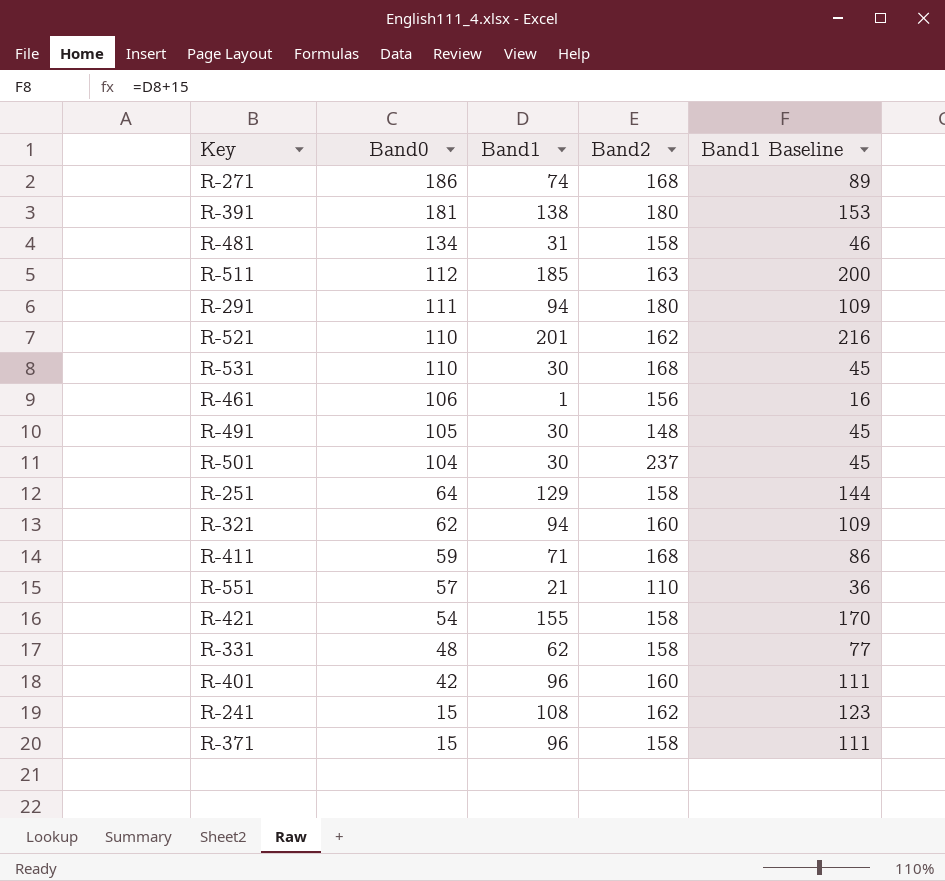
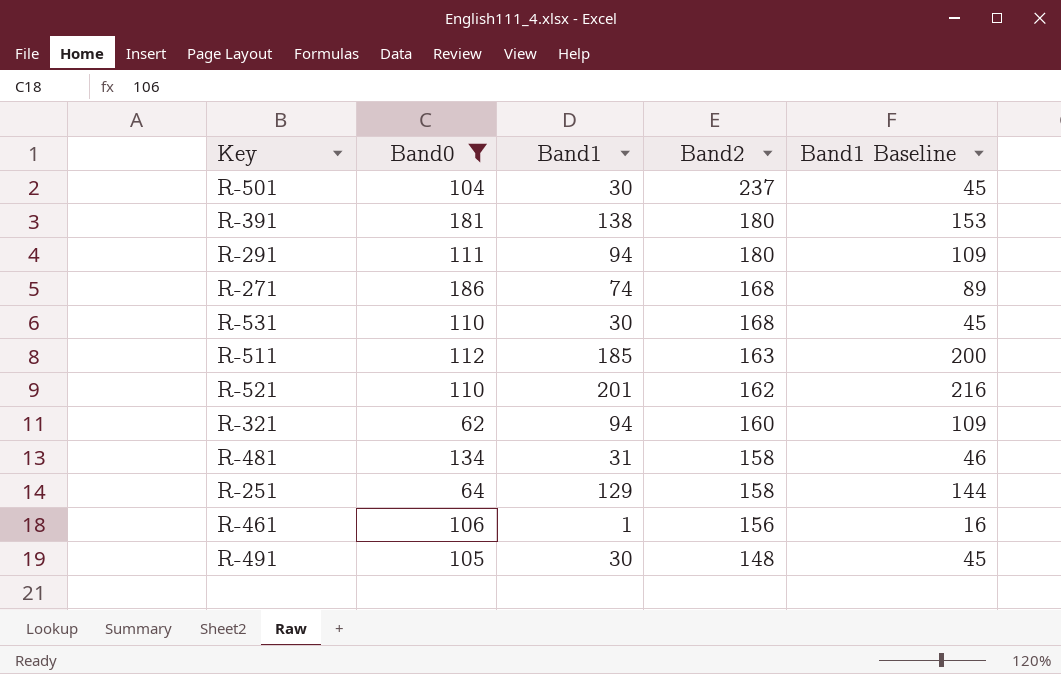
filter: none -> Band0 >= 62
row order: Band0 descending -> Band2 descending

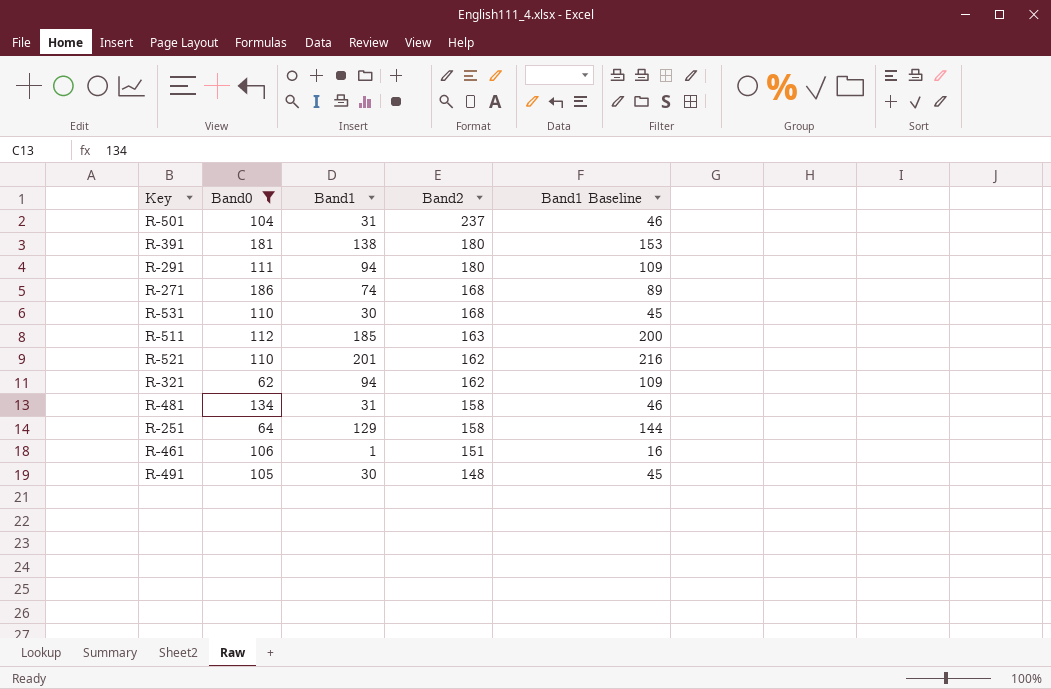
R-501 | Band1: 30 -> 31
R-501 | Band1 Baseline: 45 -> 46
R-321 | Band2: 160 -> 162
R-461 | Band2: 156 -> 151

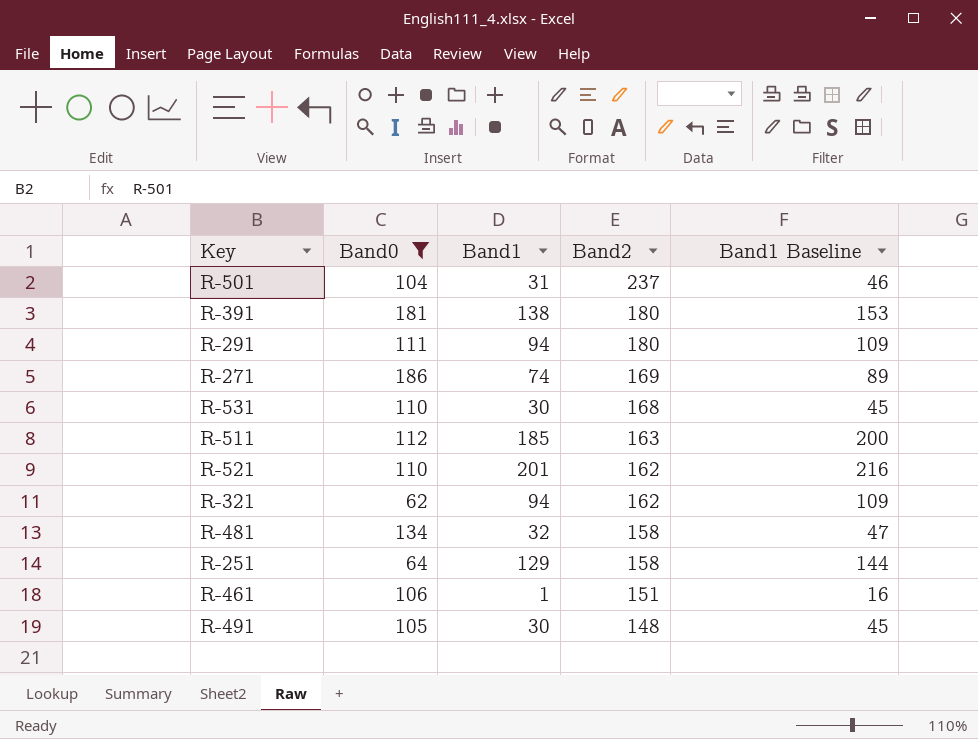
R-271 | Band2: 168 -> 169
R-481 | Band1: 31 -> 32
R-481 | Band1 Baseline: 46 -> 47

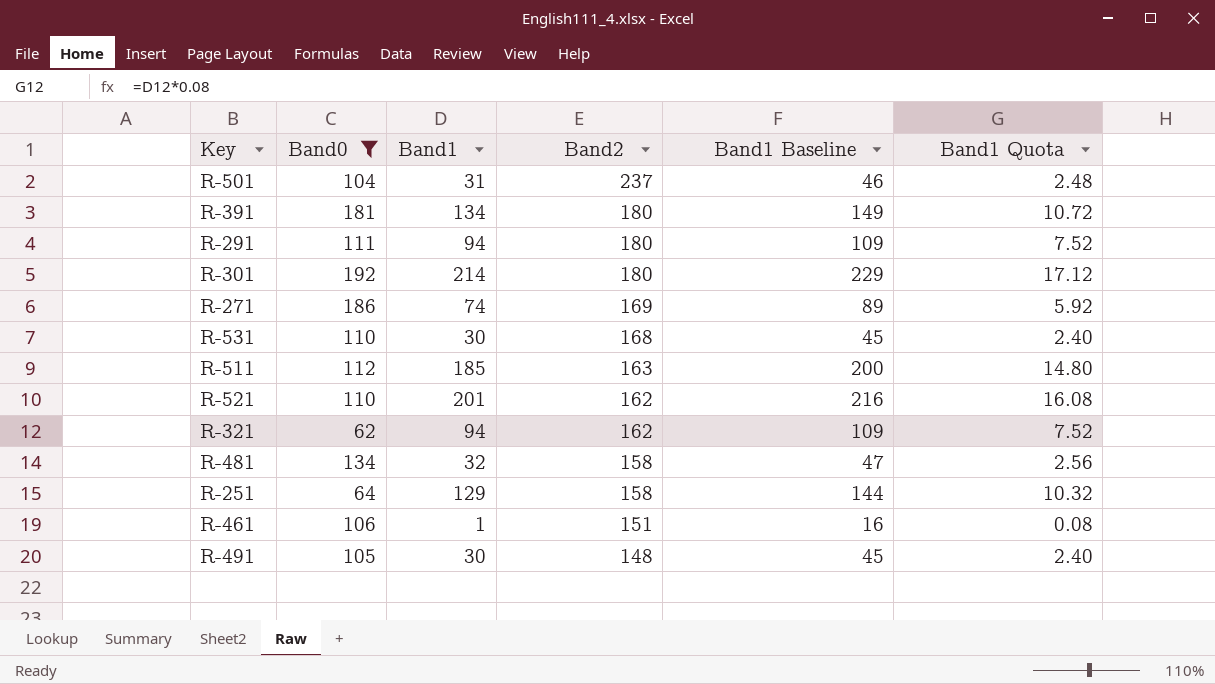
column Band1 Quota | formula: none -> [Band1] * 0.08
R-391 | Band1: 138 -> 134
R-391 | Band1 Baseline: 153 -> 149
row R-301: none -> 192 | 214 | 180 | 229 | 17.12

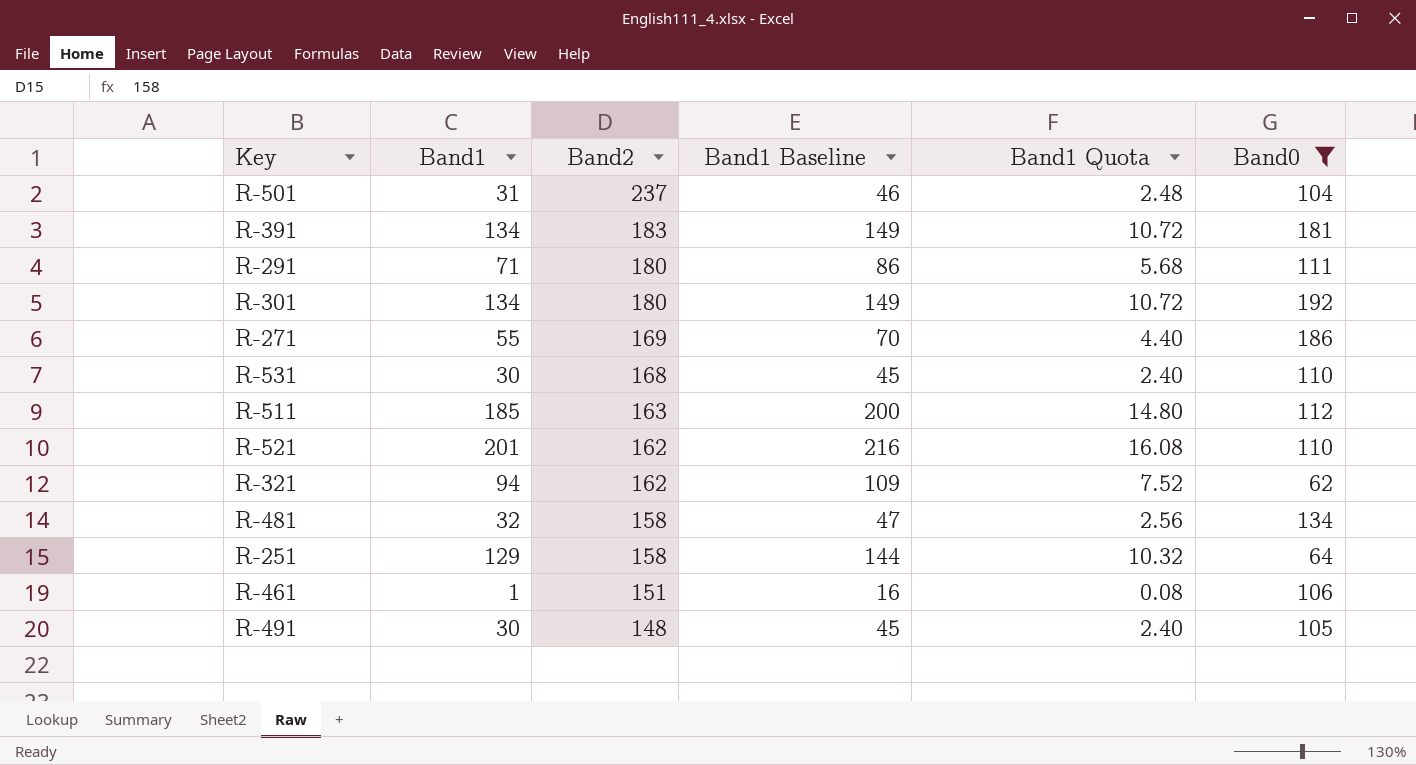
column Band0 | position: 2 -> 6
R-391 | Band2: 180 -> 183
R-291 | Band1: 94 -> 71
R-291 | Band1 Baseline: 109 -> 86
R-291 | Band1 Quota: 7.52 -> 5.68
R-301 | Band1: 214 -> 134
R-301 | Band1 Baseline: 229 -> 149
R-301 | Band1 Quota: 17.12 -> 10.72
R-271 | Band1: 74 -> 55
R-271 | Band1 Baseline: 89 -> 70
R-271 | Band1 Quota: 5.92 -> 4.40

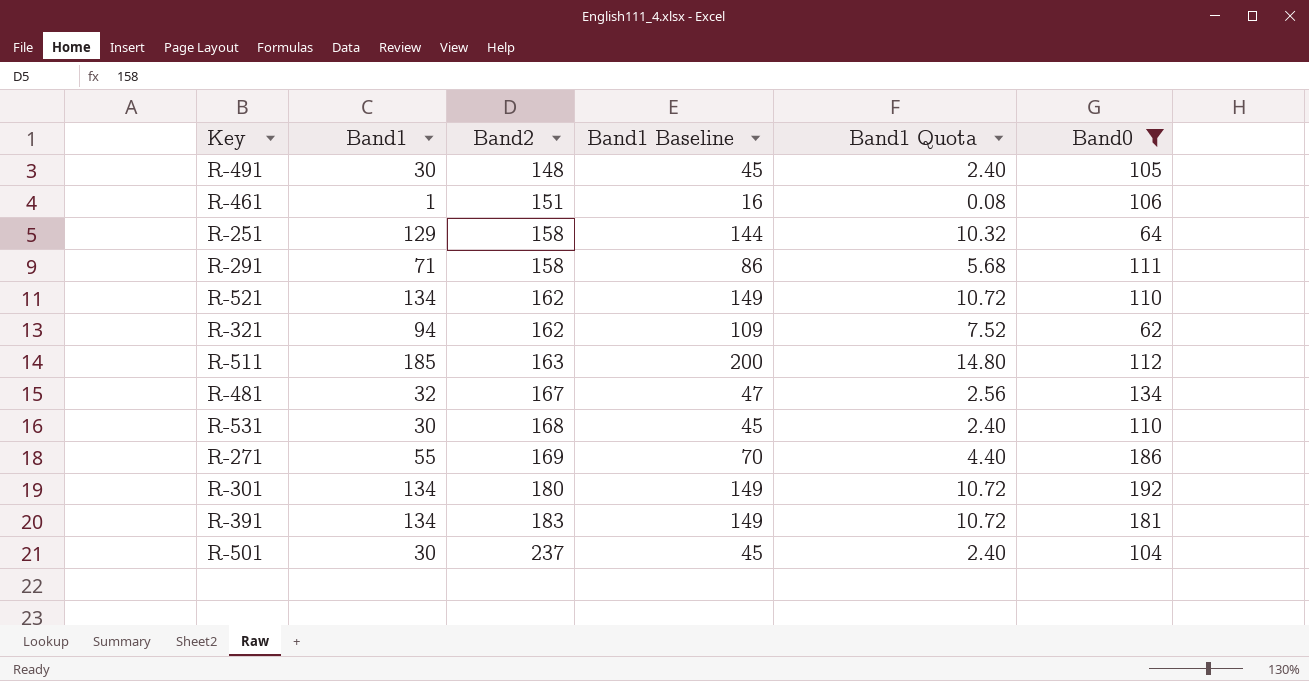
row order: Band2 descending -> Band2 ascending
R-291 | Band2: 180 -> 158
R-521 | Band1: 201 -> 134
R-521 | Band1 Baseline: 216 -> 149
R-521 | Band1 Quota: 16.08 -> 10.72
R-481 | Band2: 158 -> 167
R-501 | Band1: 31 -> 30
R-501 | Band1 Baseline: 46 -> 45
R-501 | Band1 Quota: 2.48 -> 2.40

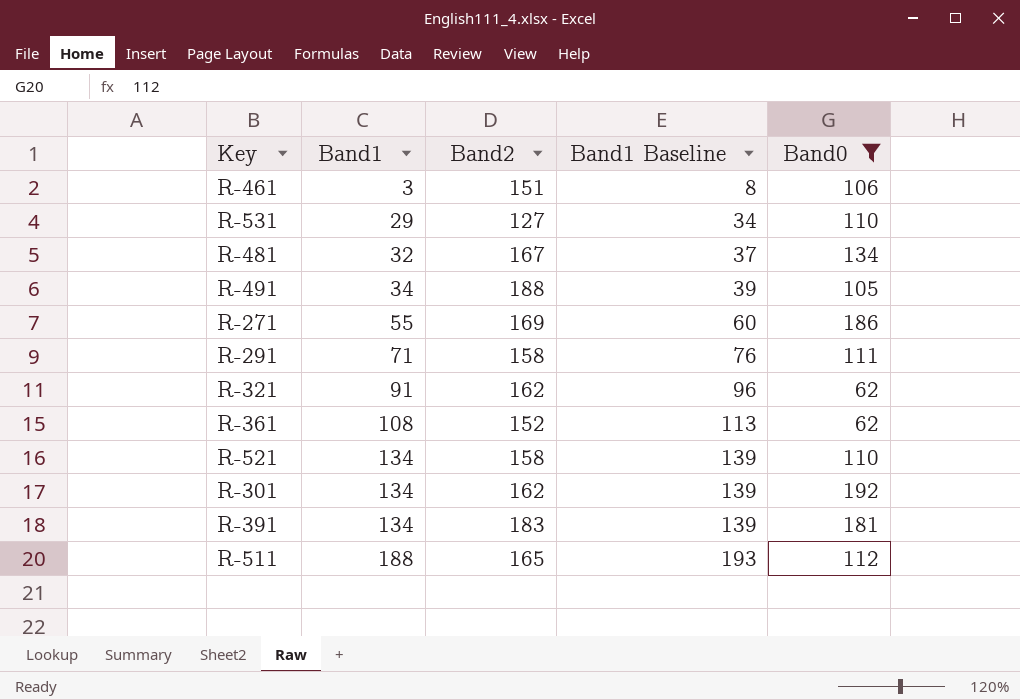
row order: Band2 ascending -> Band1 ascending
column Band1 Quota | formula: [Band1] * 0.08 -> none
column Band1 Baseline | formula: [Band1] + 15 -> [Band1] + 5
row R-251: 129 | 158 | 144 | 10.32 | 64 -> none
row R-501: 30 | 237 | 45 | 2.40 | 104 -> none
R-461 | Band1: 1 -> 3
R-531 | Band1: 30 -> 29
R-531 | Band2: 168 -> 127
R-491 | Band1: 30 -> 34
R-491 | Band2: 148 -> 188
R-321 | Band1: 94 -> 91
row R-361: none -> 108 | 152 | 113 | 62
R-521 | Band2: 162 -> 158
R-301 | Band2: 180 -> 162
R-511 | Band1: 185 -> 188
R-511 | Band2: 163 -> 165

